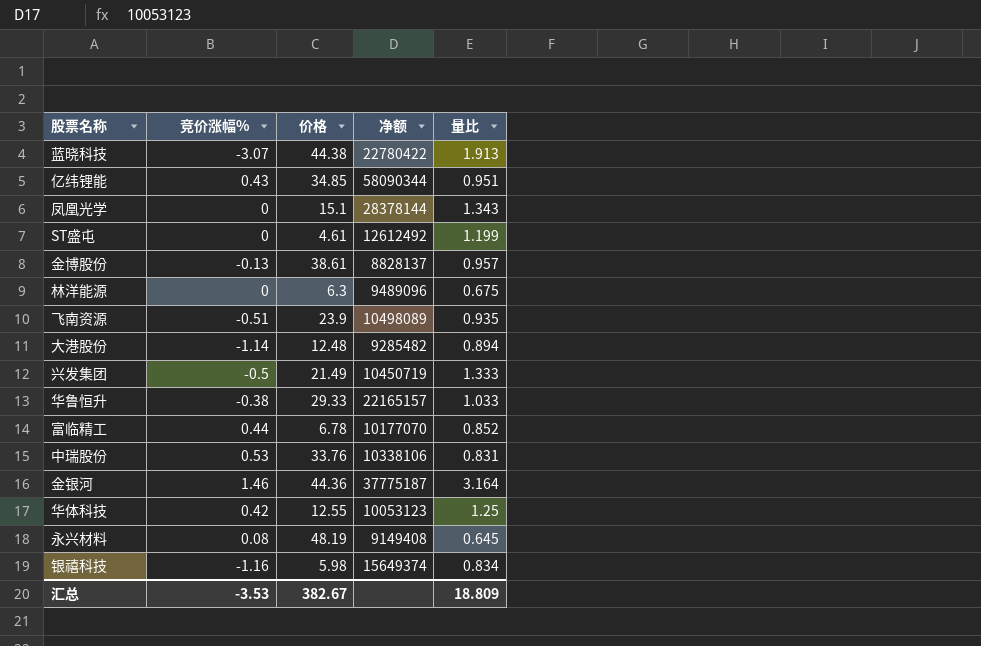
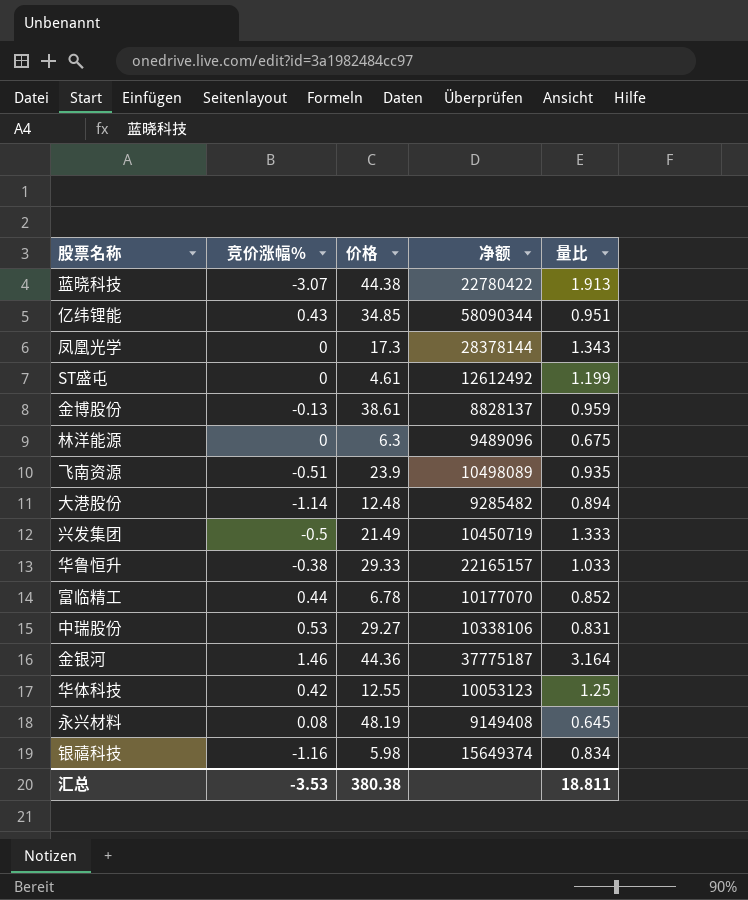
凤凰光学 | 价格: 15.1 -> 17.3
金博股份 | 量比: 0.957 -> 0.959
中瑞股份 | 价格: 33.76 -> 29.27
汇总 | 价格: 382.67 -> 380.38
汇总 | 量比: 18.809 -> 18.811

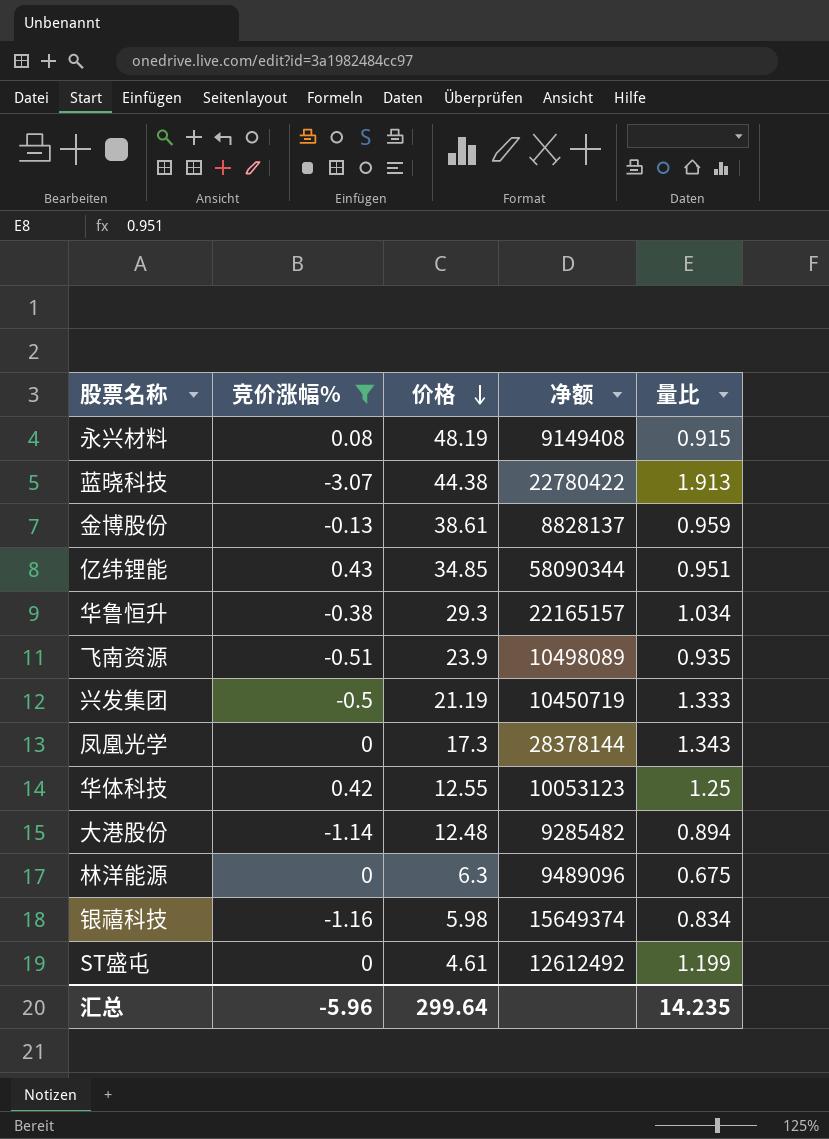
filter: none -> 竞价涨幅% <= 0.43
row order: none -> 价格 descending
永兴材料 | 量比: 0.645 -> 0.915
华鲁恒升 | 价格: 29.33 -> 29.3
华鲁恒升 | 量比: 1.033 -> 1.034
兴发集团 | 价格: 21.49 -> 21.19
汇总 | 竞价涨幅%: -3.53 -> -5.96
汇总 | 价格: 380.38 -> 299.64
汇总 | 量比: 18.811 -> 14.235

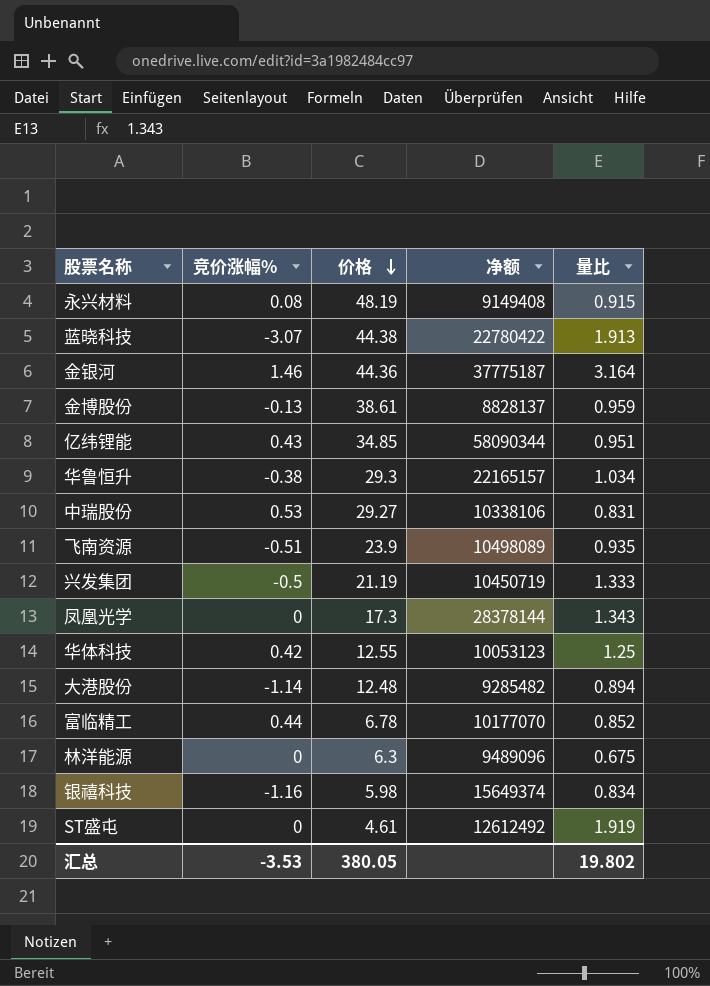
filter: 竞价涨幅% <= 0.43 -> none
ST盛屯 | 量比: 1.199 -> 1.919
汇总 | 竞价涨幅%: -5.96 -> -3.53
汇总 | 价格: 299.64 -> 380.05
汇总 | 量比: 14.235 -> 19.802

